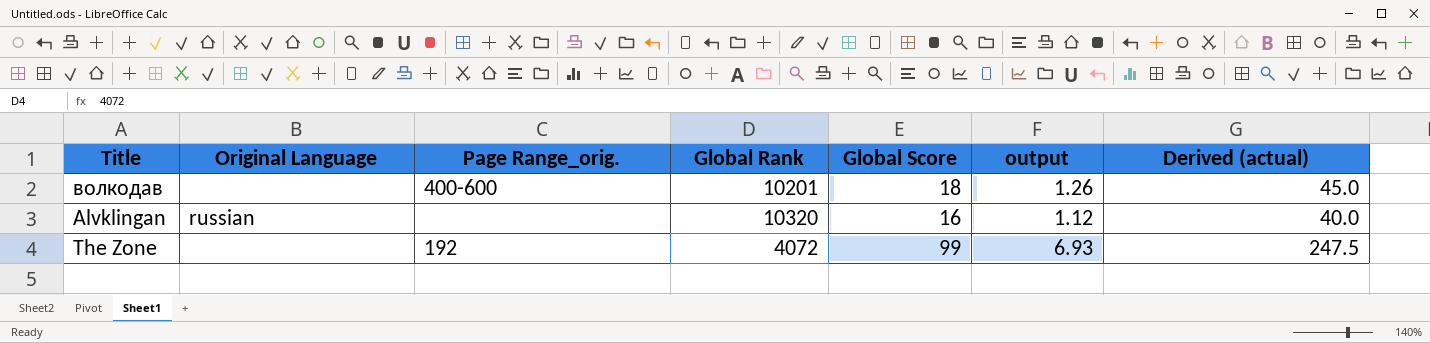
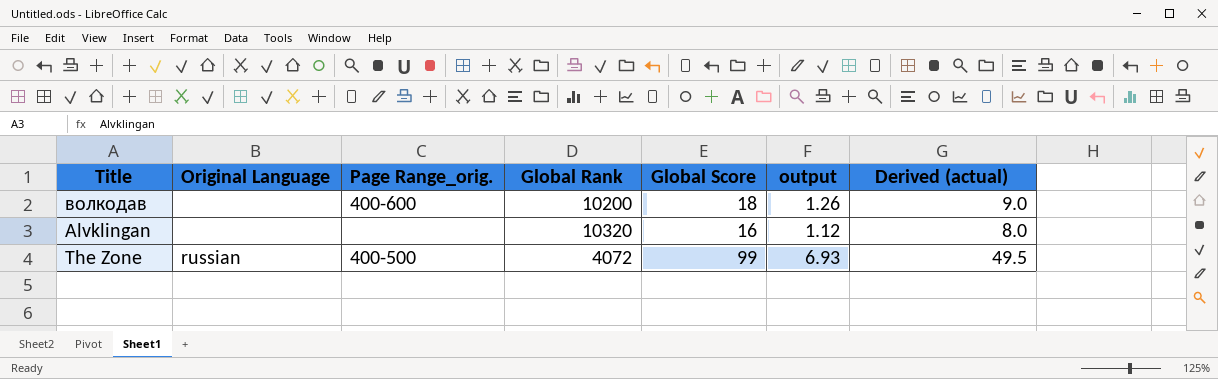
column Derived (actual) | formula: [Global Score] * 2.5 -> [Global Score] * 0.5
волкодав | Global Rank: 10201 -> 10200
Alvklingan | Original Language: russian -> none
The Zone | Original Language: none -> russian
The Zone | Page Range_orig.: 192 -> 400-500

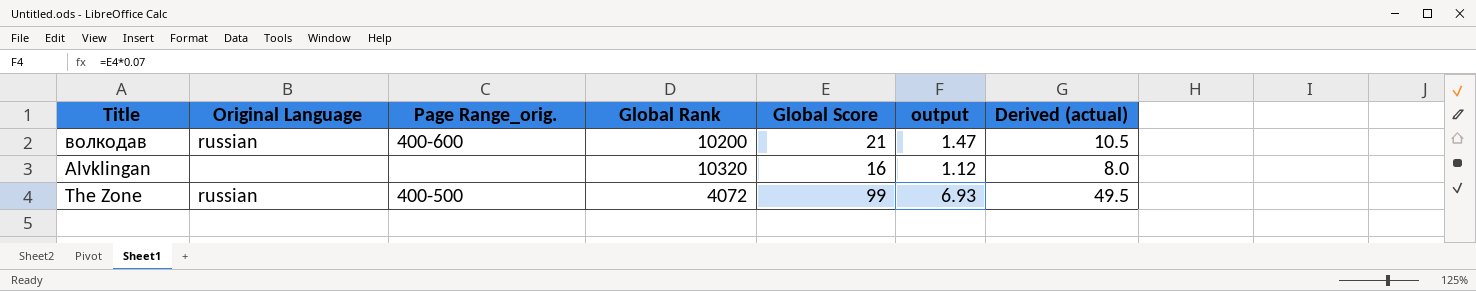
волкодав | Original Language: none -> russian
волкодав | Global Score: 18 -> 21
волкодав | output: 1.26 -> 1.47
волкодав | Derived (actual): 9.0 -> 10.5

